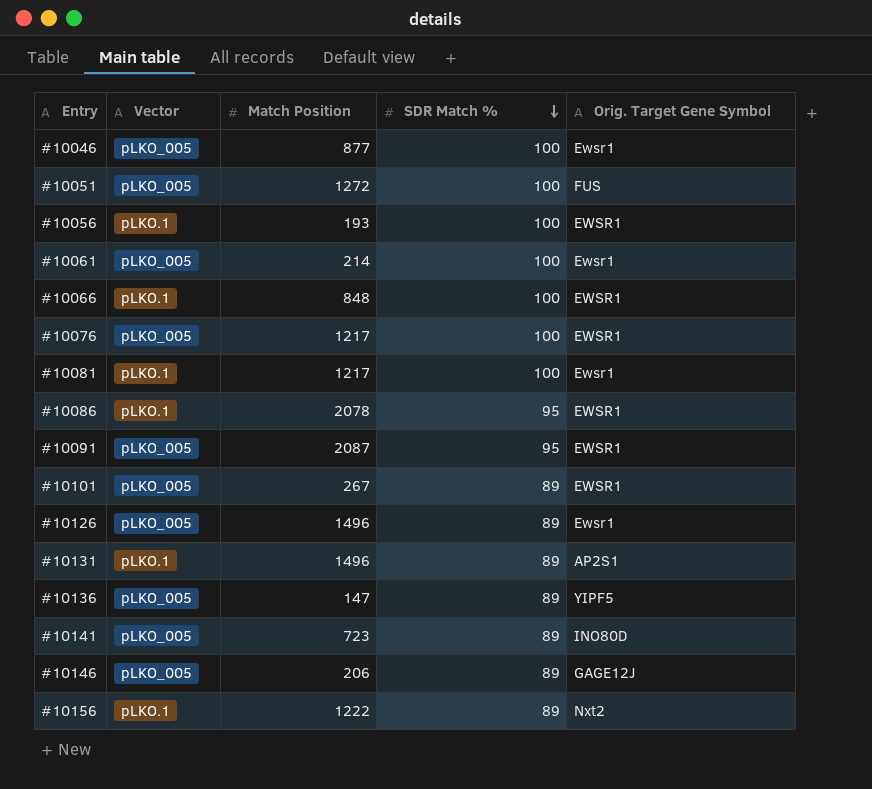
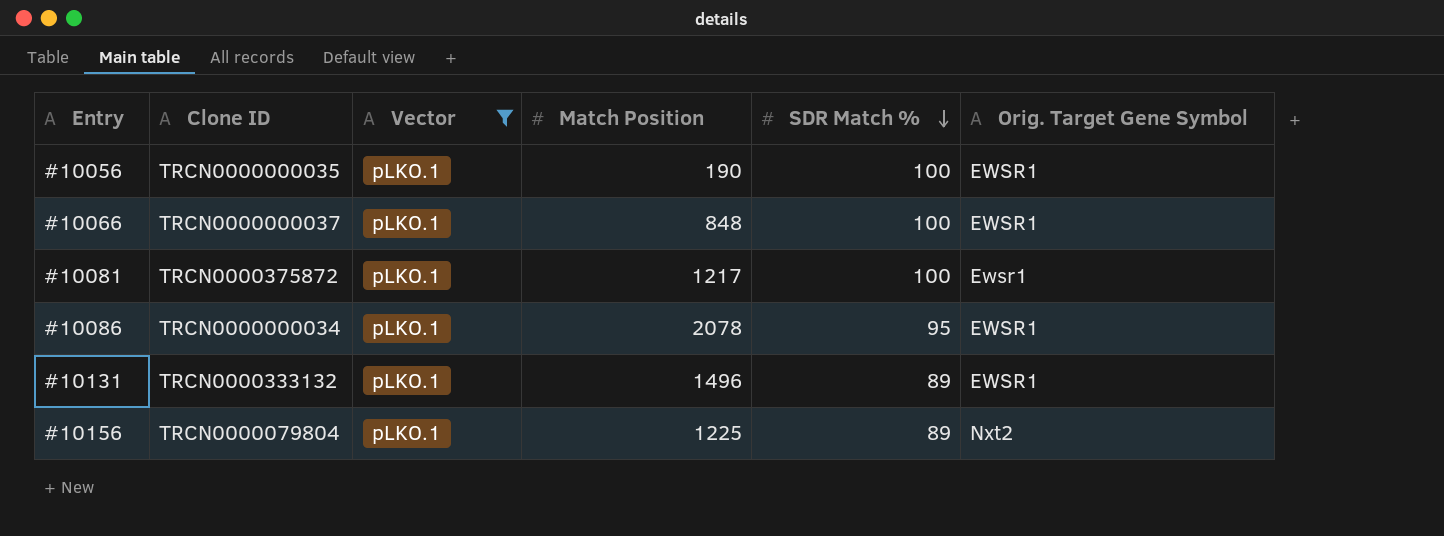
filter: none -> Vector = pLKO.1
column Clone ID | position: none -> 2
#10056 | Match Position: 193 -> 190
#10131 | Orig. Target Gene Symbol: AP2S1 -> EWSR1
#10156 | Match Position: 1222 -> 1225

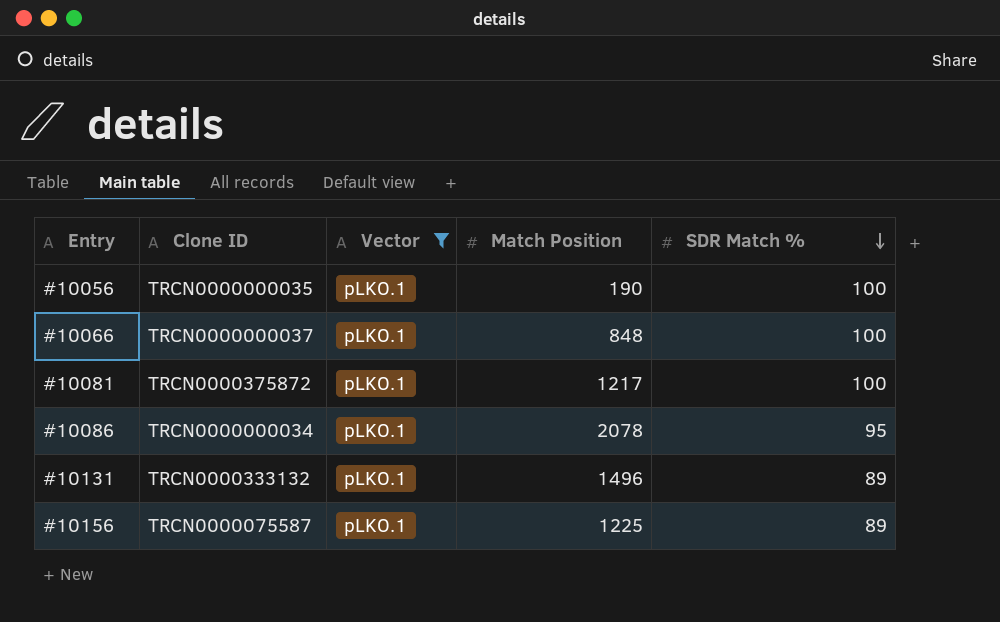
column Orig. Target Gene Symbol | position: 6 -> none
#10156 | Clone ID: TRCN0000079804 -> TRCN0000075587

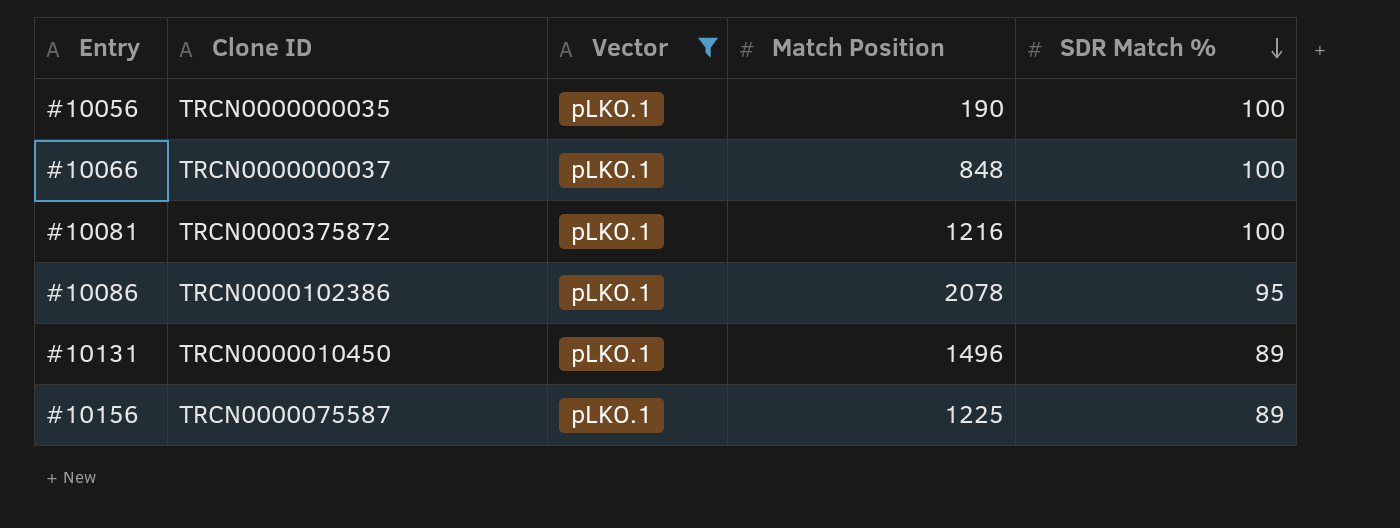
#10081 | Match Position: 1217 -> 1216
#10086 | Clone ID: TRCN0000000034 -> TRCN0000102386
#10131 | Clone ID: TRCN0000333132 -> TRCN0000010450

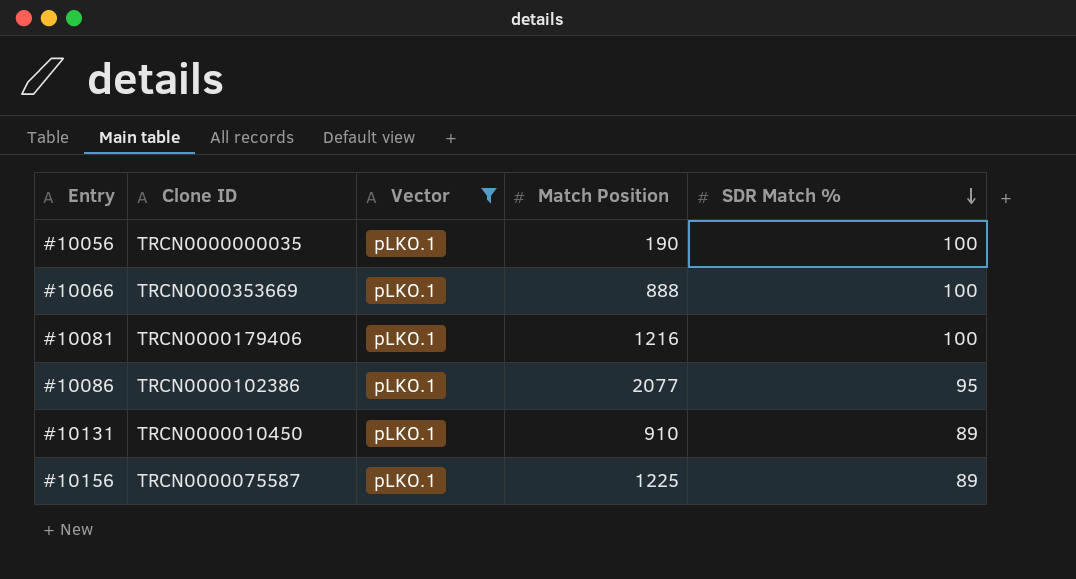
#10066 | Clone ID: TRCN0000000037 -> TRCN0000353669
#10066 | Match Position: 848 -> 888
#10081 | Clone ID: TRCN0000375872 -> TRCN0000179406
#10086 | Match Position: 2078 -> 2077
#10131 | Match Position: 1496 -> 910

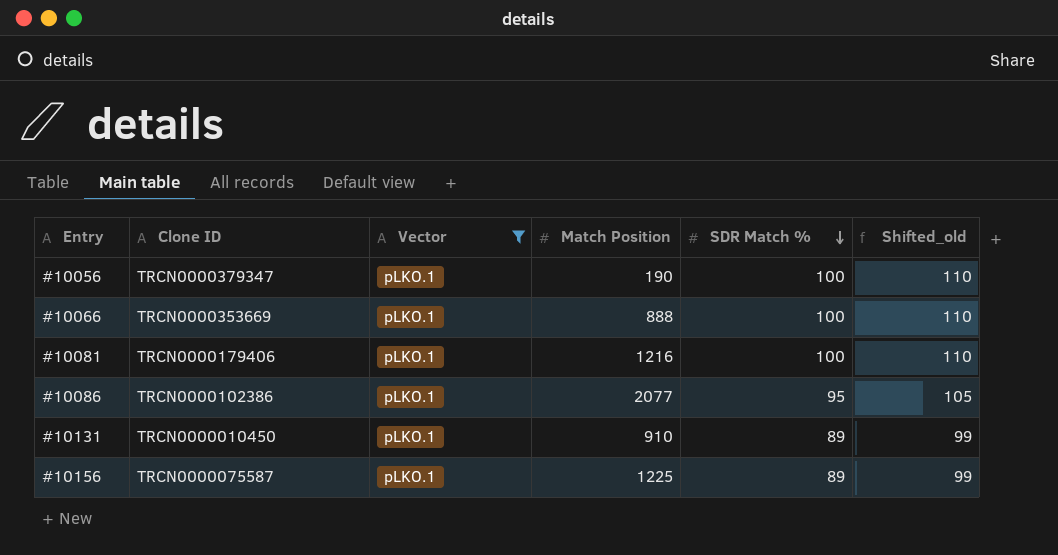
column Shifted_old | formula: none -> [SDR Match %] + 10
#10056 | Clone ID: TRCN0000000035 -> TRCN0000379347

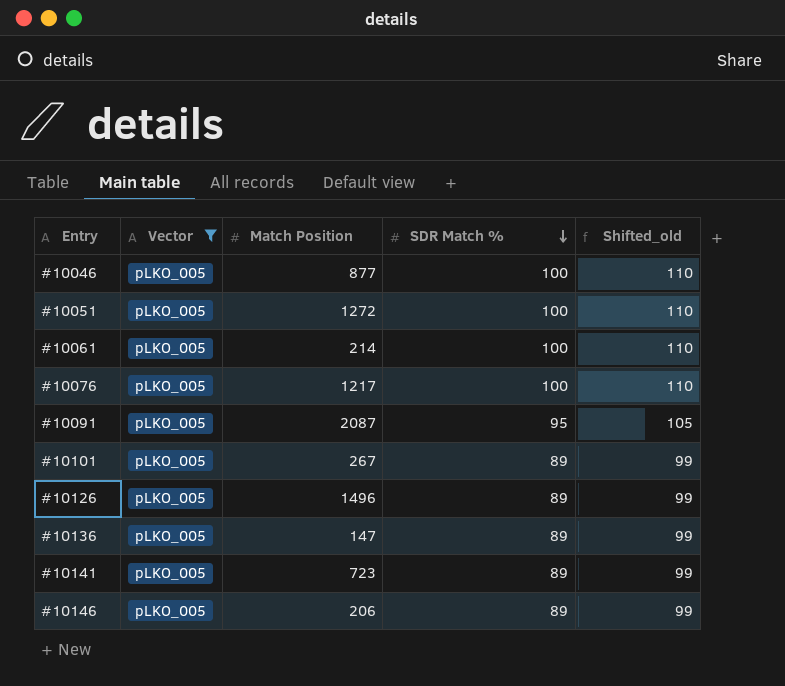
filter: Vector = pLKO.1 -> Vector = pLKO_005
column Clone ID | position: 2 -> none

